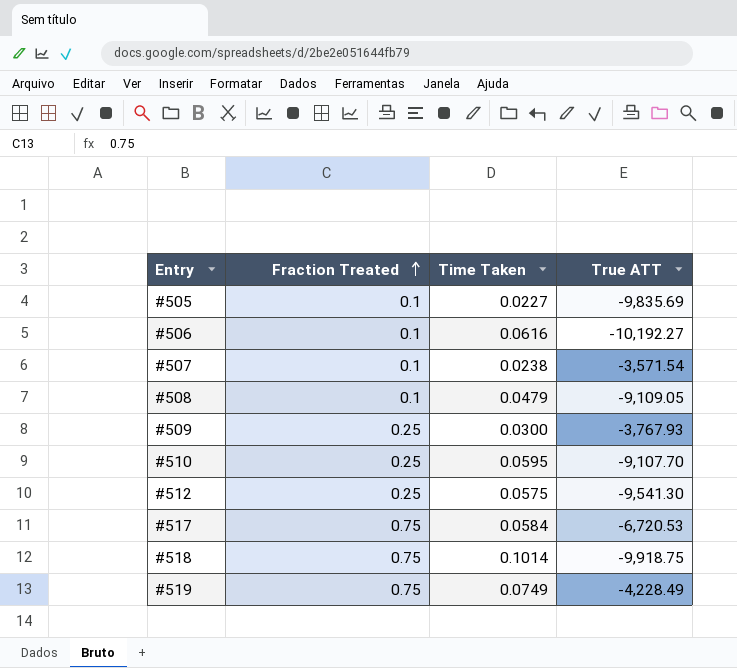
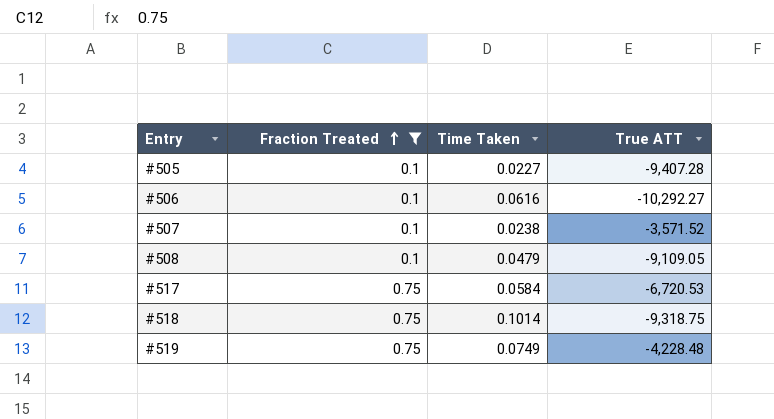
filter: none -> Fraction Treated != 0.25
#505 | True ATT: -9,835.69 -> -9,407.28
#506 | True ATT: -10,192.27 -> -10,292.27
#507 | True ATT: -3,571.54 -> -3,571.52
#518 | True ATT: -9,918.75 -> -9,318.75
#519 | True ATT: -4,228.49 -> -4,228.48

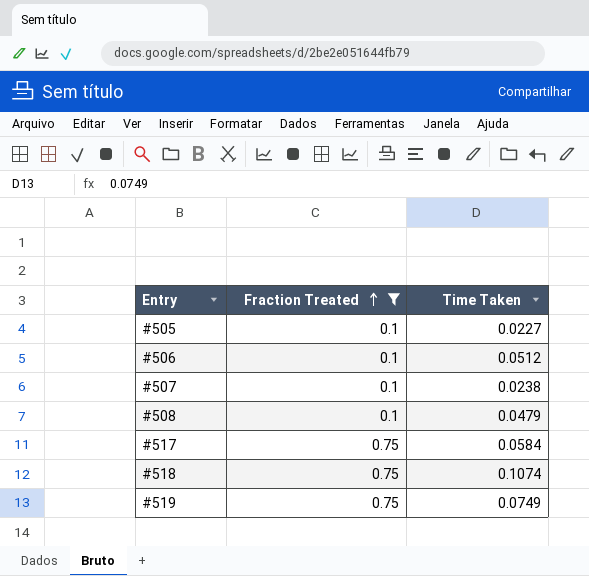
column True ATT | position: 4 -> none
#506 | Time Taken: 0.0616 -> 0.0512
#518 | Time Taken: 0.1014 -> 0.1074

